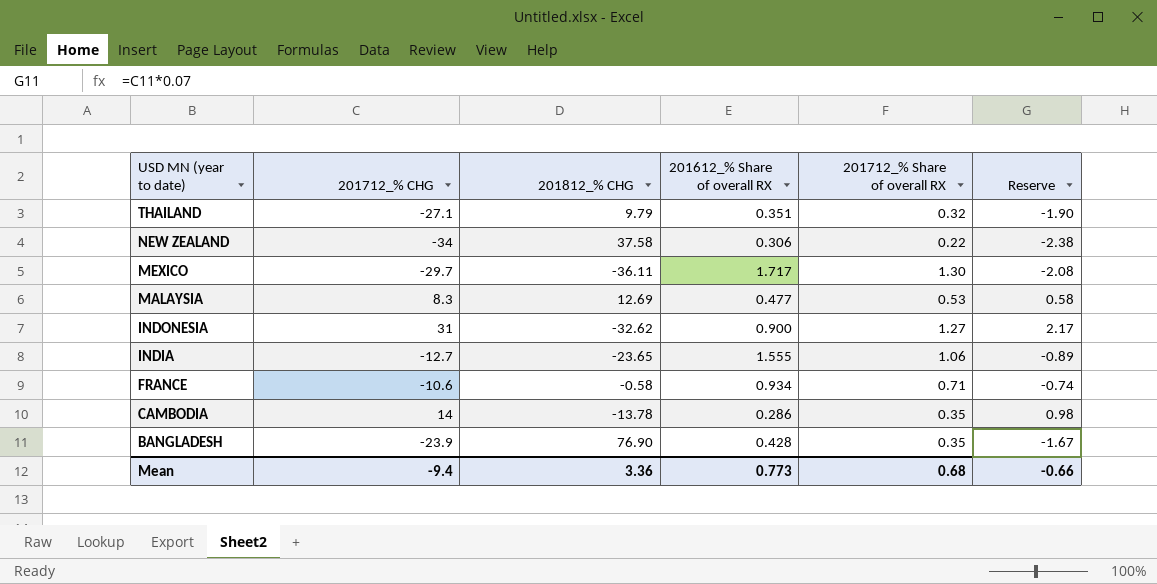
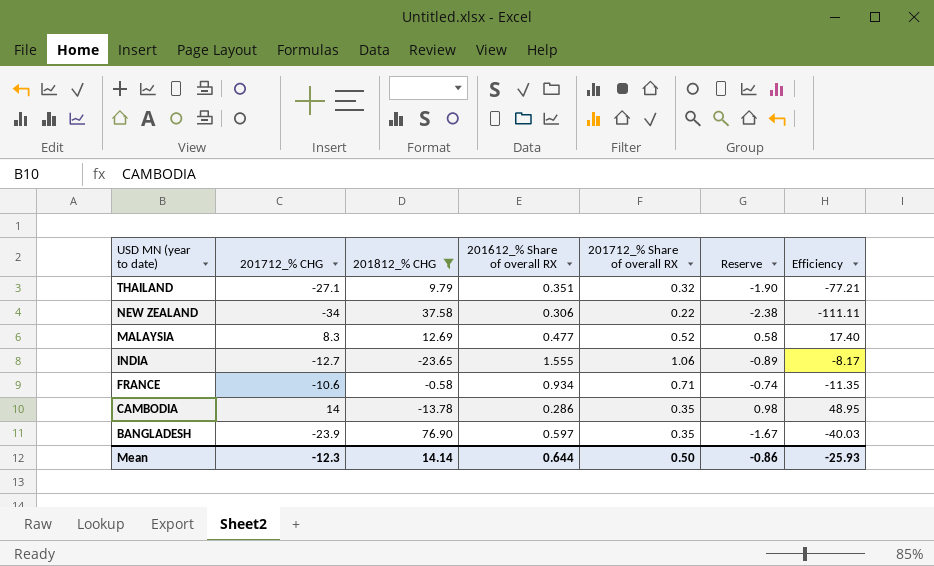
filter: none -> 201812_% CHG >= -23.65
column Efficiency | formula: none -> [201712_% CHG] / [201612_% Share of overall RX]
MALAYSIA | 201712_% Share of overall RX: 0.53 -> 0.52
BANGLADESH | 201612_% Share of overall RX: 0.428 -> 0.597
Mean | 201712_% CHG: -9.4 -> -12.3
Mean | 201812_% CHG: 3.36 -> 14.14
Mean | 201612_% Share of overall RX: 0.773 -> 0.644
Mean | 201712_% Share of overall RX: 0.68 -> 0.50
Mean | Reserve: -0.66 -> -0.86

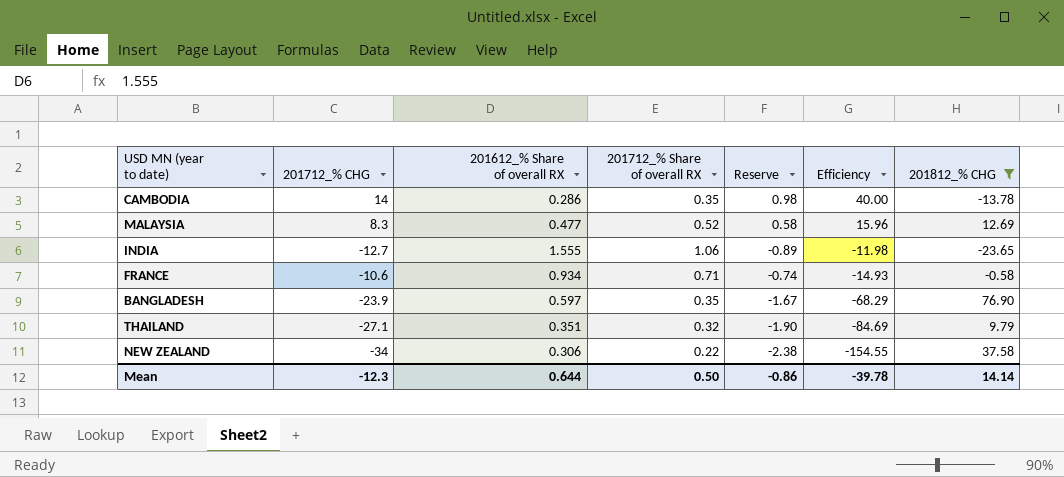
row order: USD MN (year to date) descending -> Efficiency descending
column Efficiency | formula: [201712_% CHG] / [201612_% Share of overall RX] -> [201712_% CHG] / [201712_% Share of overall RX]
column 201812_% CHG | position: 3 -> 7
Mean | Efficiency: -25.93 -> -39.78

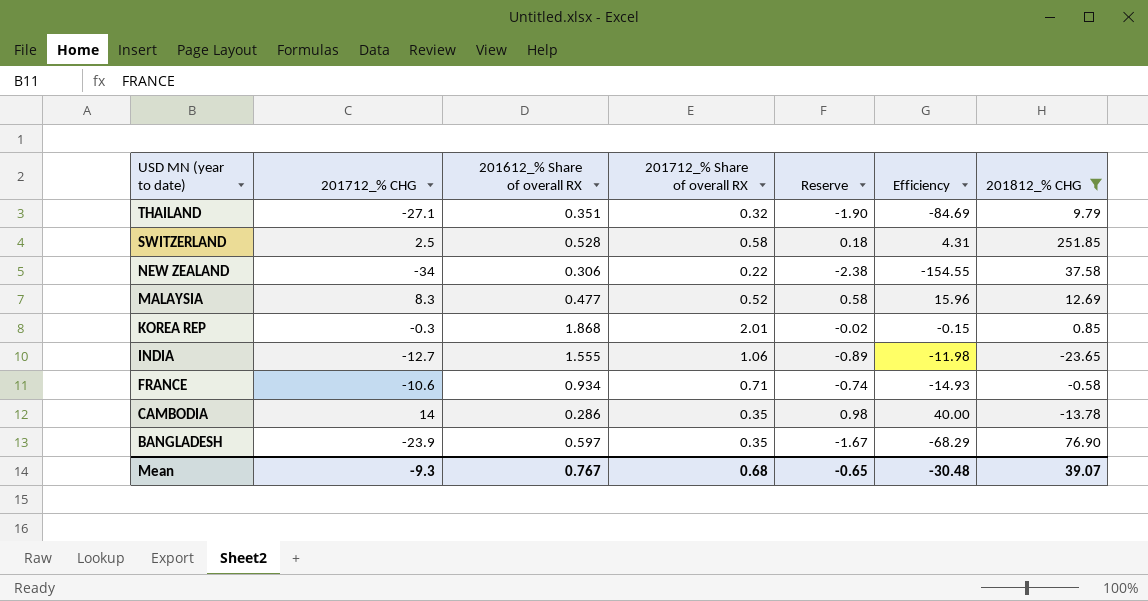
row order: Efficiency descending -> USD MN (year to date) descending
row SWITZERLAND: none -> 2.5 | 0.528 | 0.58 | 0.18 | 4.31 | 251.85
row KOREA REP: none -> -0.3 | 1.868 | 2.01 | -0.02 | -0.15 | 0.85
Mean | 201712_% CHG: -12.3 -> -9.3
Mean | 201612_% Share of overall RX: 0.644 -> 0.767
Mean | 201712_% Share of overall RX: 0.50 -> 0.68
Mean | Reserve: -0.86 -> -0.65
Mean | Efficiency: -39.78 -> -30.48
Mean | 201812_% CHG: 14.14 -> 39.07

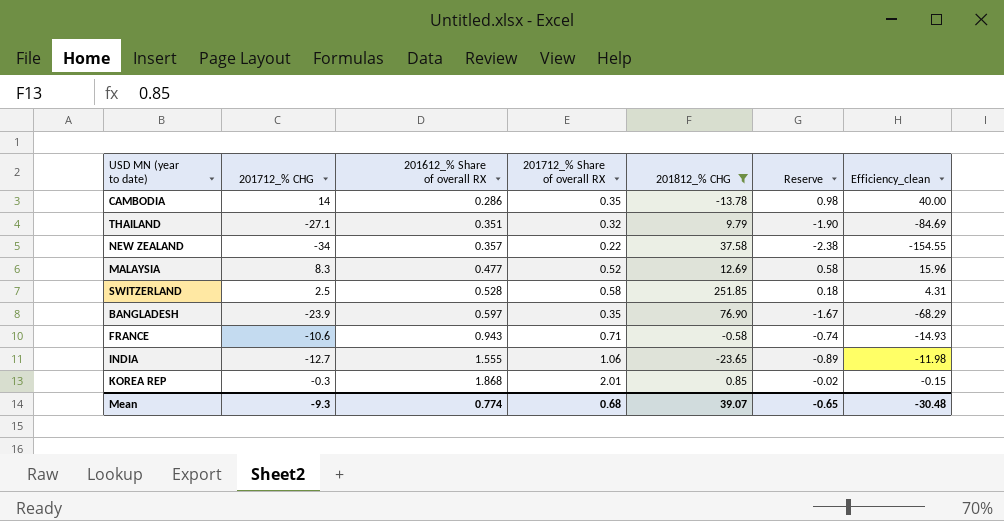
row order: USD MN (year to date) descending -> 201612_% Share of overall RX ascending
column 201812_% CHG | position: 7 -> 5
column name: Efficiency -> Efficiency_clean
NEW ZEALAND | 201612_% Share of overall RX: 0.306 -> 0.357
FRANCE | 201612_% Share of overall RX: 0.934 -> 0.943
Mean | 201612_% Share of overall RX: 0.767 -> 0.774

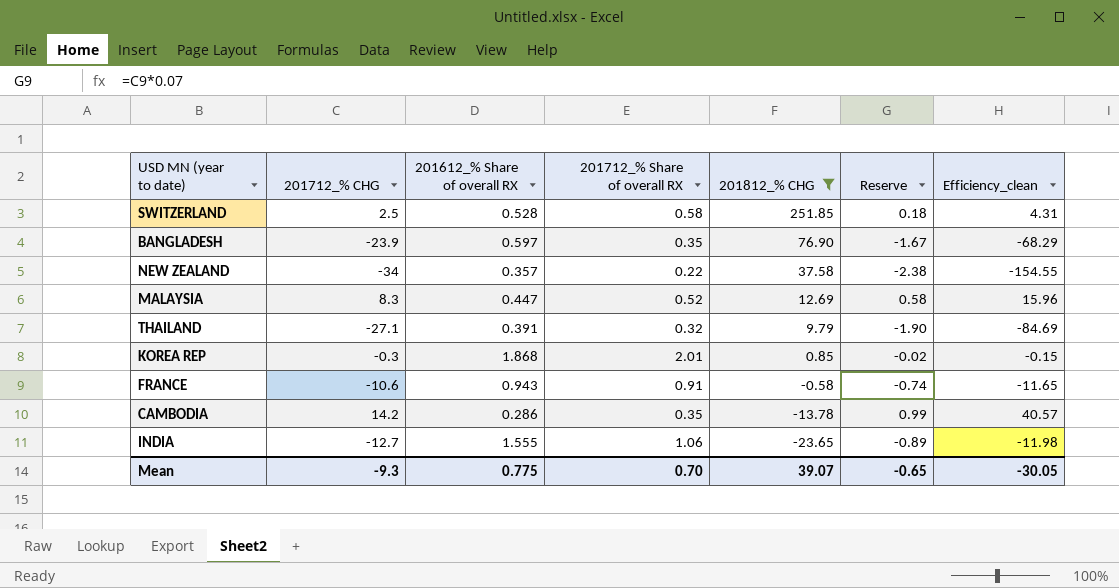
row order: 201612_% Share of overall RX ascending -> 201812_% CHG descending
MALAYSIA | 201612_% Share of overall RX: 0.477 -> 0.447
THAILAND | 201612_% Share of overall RX: 0.351 -> 0.391
FRANCE | 201712_% Share of overall RX: 0.71 -> 0.91
FRANCE | Efficiency_clean: -14.93 -> -11.65
CAMBODIA | 201712_% CHG: 14 -> 14.2
CAMBODIA | Reserve: 0.98 -> 0.99
CAMBODIA | Efficiency_clean: 40.00 -> 40.57
Mean | 201612_% Share of overall RX: 0.774 -> 0.775
Mean | 201712_% Share of overall RX: 0.68 -> 0.70
Mean | Efficiency_clean: -30.48 -> -30.05

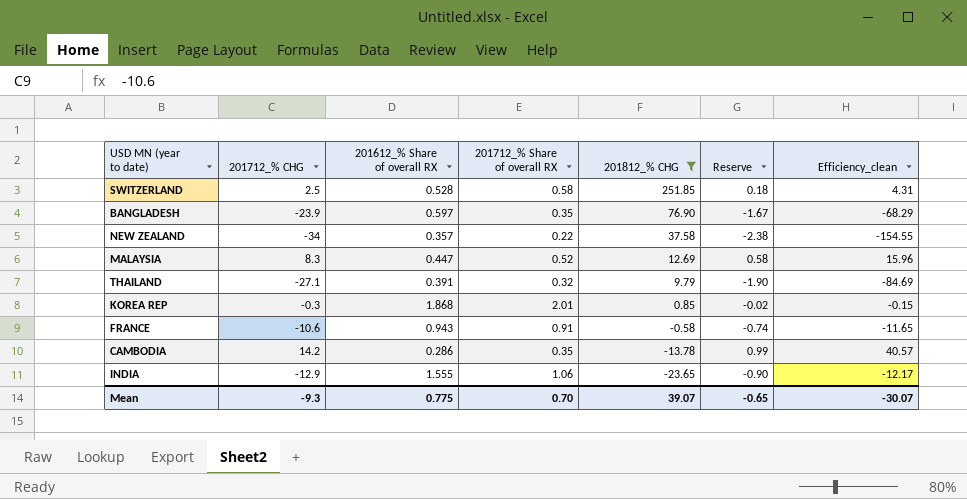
INDIA | 201712_% CHG: -12.7 -> -12.9
INDIA | Reserve: -0.89 -> -0.90
INDIA | Efficiency_clean: -11.98 -> -12.17
Mean | Efficiency_clean: -30.05 -> -30.07

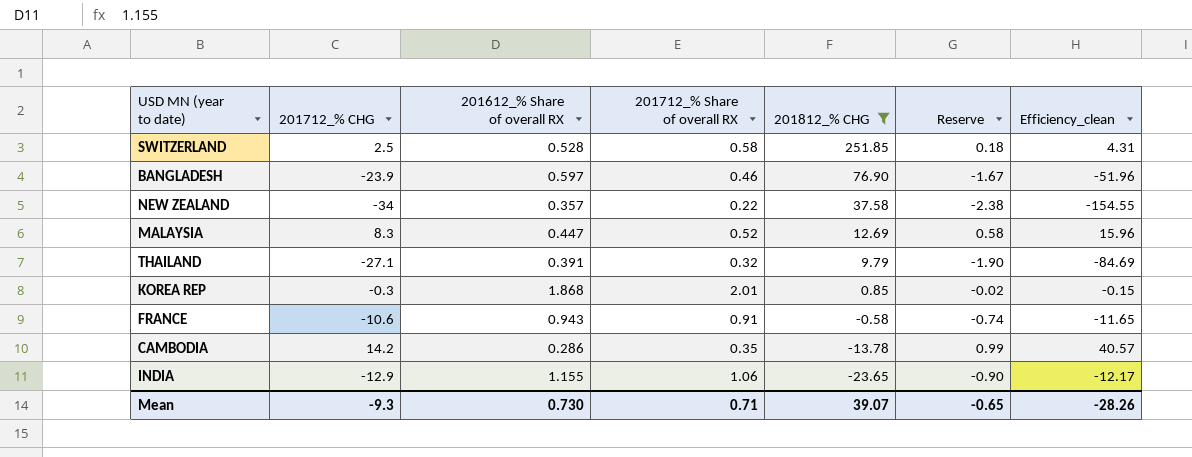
BANGLADESH | 201712_% Share of overall RX: 0.35 -> 0.46
BANGLADESH | Efficiency_clean: -68.29 -> -51.96
INDIA | 201612_% Share of overall RX: 1.555 -> 1.155
Mean | 201612_% Share of overall RX: 0.775 -> 0.730
Mean | 201712_% Share of overall RX: 0.70 -> 0.71
Mean | Efficiency_clean: -30.07 -> -28.26

